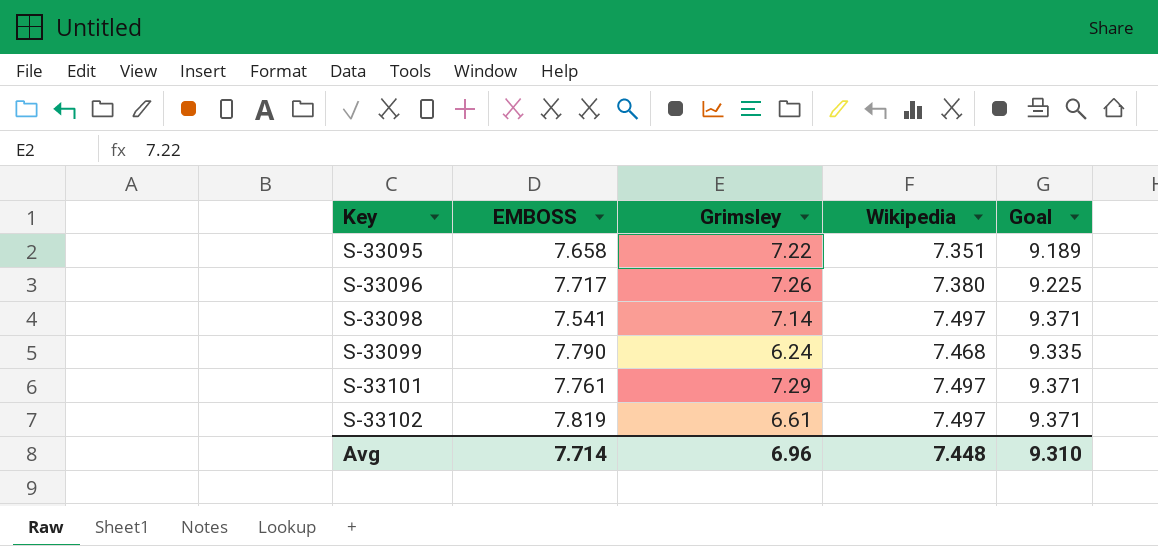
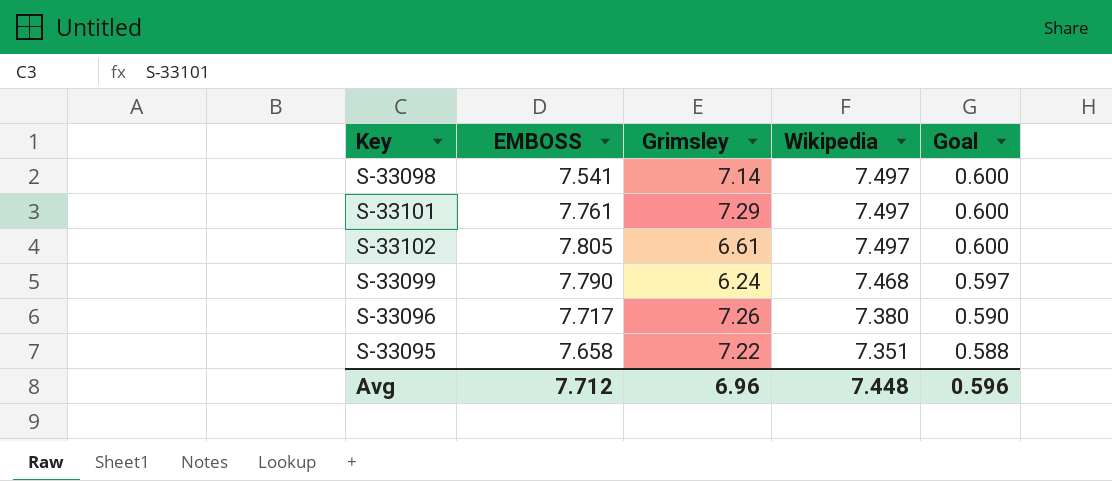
row order: Key ascending -> Wikipedia descending
column Goal | formula: [Wikipedia] * 1.25 -> [Wikipedia] * 0.08
S-33102 | EMBOSS: 7.819 -> 7.805
Avg | EMBOSS: 7.714 -> 7.712
Avg | Goal: 9.310 -> 0.596

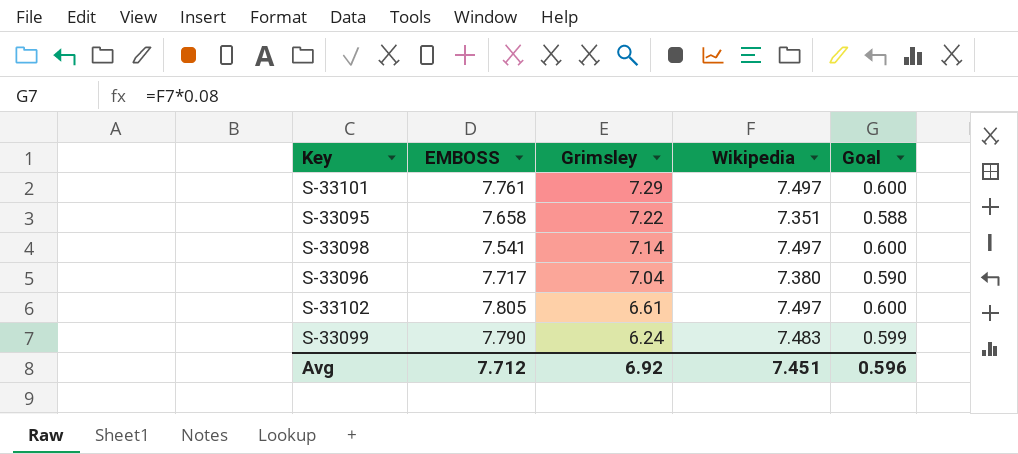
row order: Wikipedia descending -> Grimsley descending
S-33096 | Grimsley: 7.26 -> 7.04
S-33099 | Wikipedia: 7.468 -> 7.483
S-33099 | Goal: 0.597 -> 0.599
Avg | Grimsley: 6.96 -> 6.92
Avg | Wikipedia: 7.448 -> 7.451

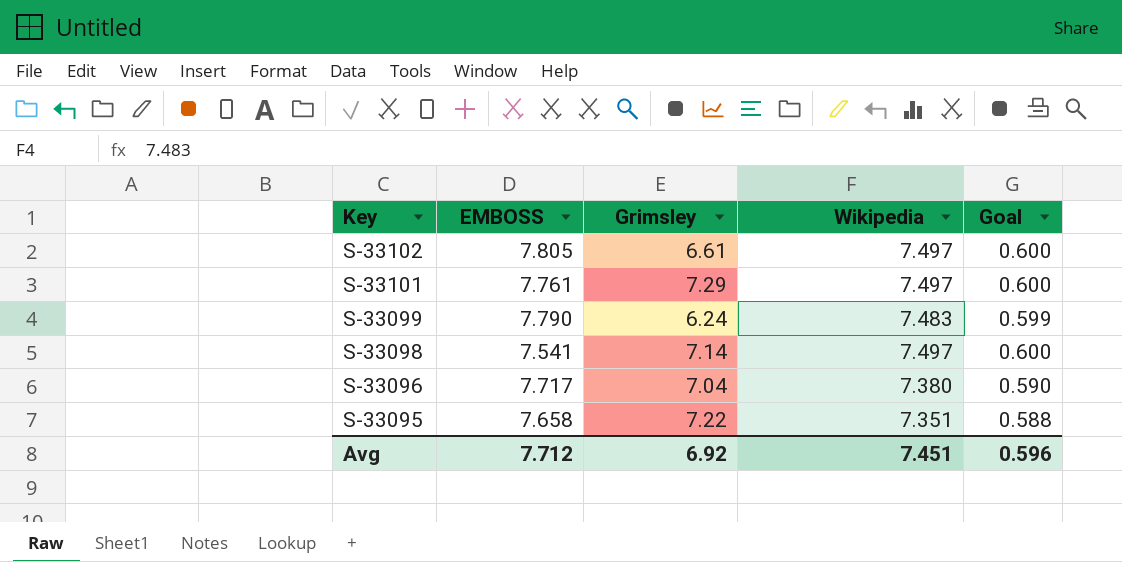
row order: Grimsley descending -> Key descending

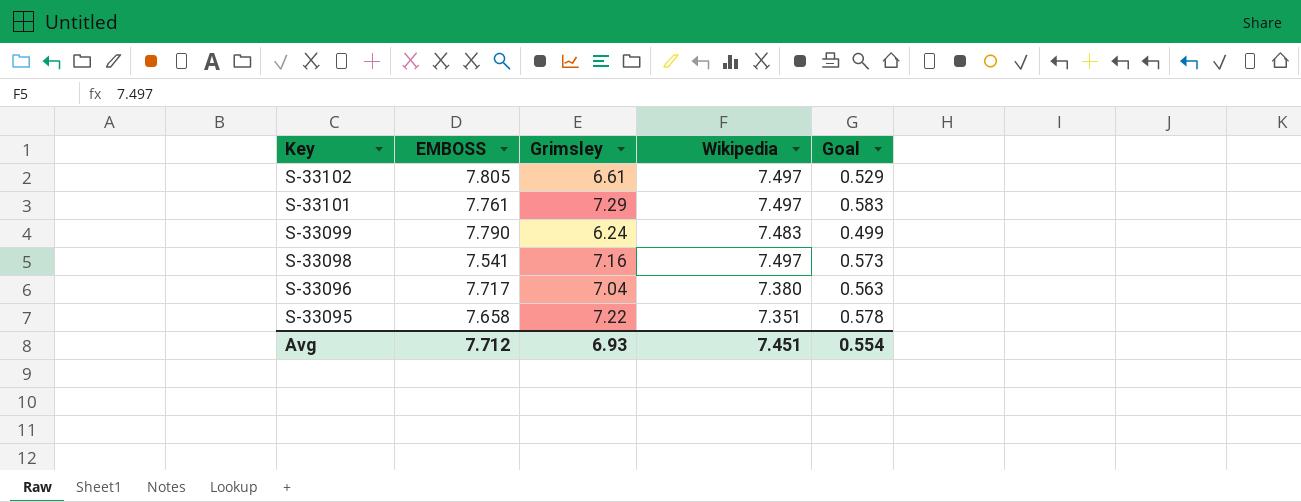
column Goal | formula: [Wikipedia] * 0.08 -> [Grimsley] * 0.08
S-33098 | Grimsley: 7.14 -> 7.16
Avg | Grimsley: 6.92 -> 6.93
Avg | Goal: 0.596 -> 0.554

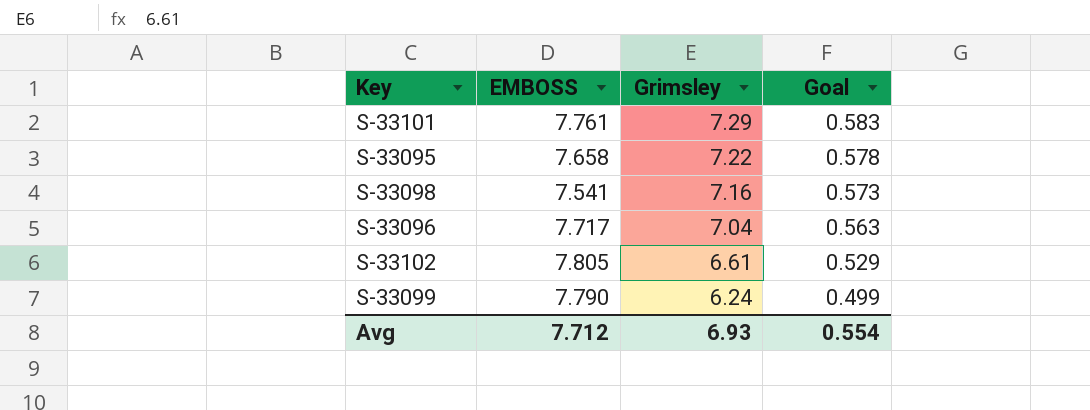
row order: Key descending -> Grimsley descending
column Wikipedia | position: 4 -> none

